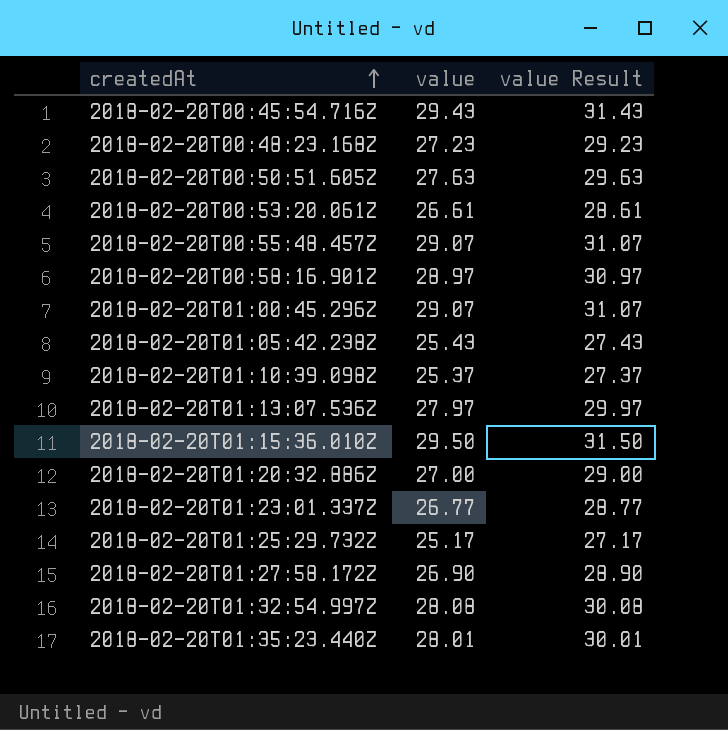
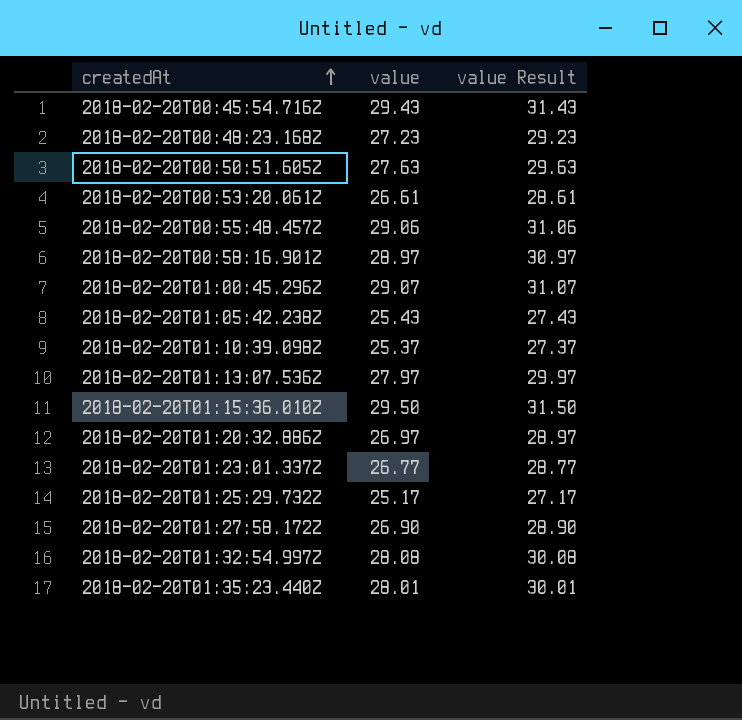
2018-02-20T00:55:48.457Z | value: 29.07 -> 29.06
2018-02-20T00:55:48.457Z | value Result: 31.07 -> 31.06
2018-02-20T01:20:32.886Z | value: 27.00 -> 26.97
2018-02-20T01:20:32.886Z | value Result: 29.00 -> 28.97

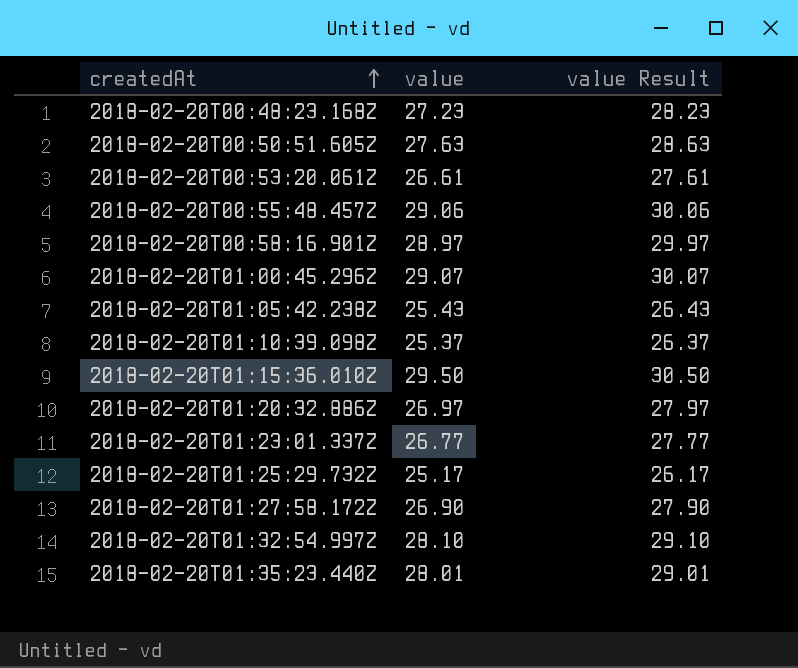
column value Result | formula: [value] + 2 -> [value] + 1
row 2018-02-20T00:45:54.716Z: 29.43 | 31.43 -> none
row 2018-02-20T01:13:07.536Z: 27.97 | 29.97 -> none
2018-02-20T01:32:54.997Z | value: 28.08 -> 28.10

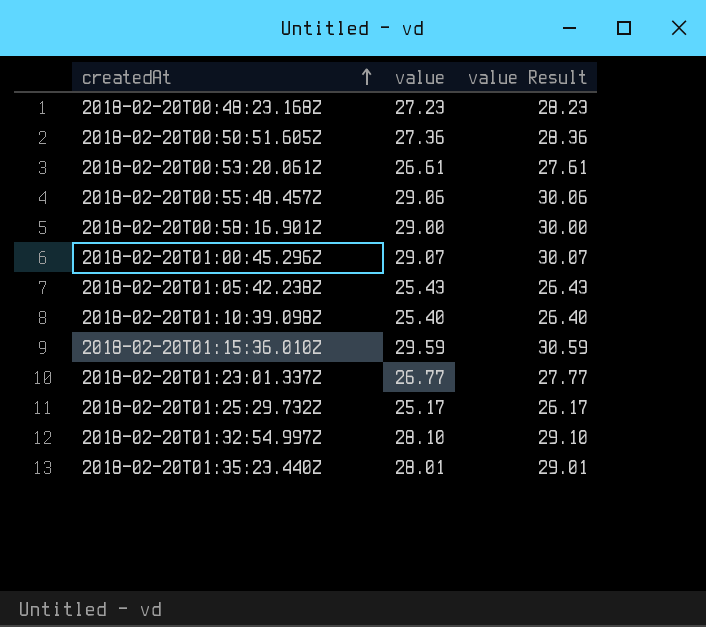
row 2018-02-20T01:20:32.886Z: 26.97 | 27.97 -> none
row 2018-02-20T01:27:58.172Z: 26.90 | 27.90 -> none
2018-02-20T00:50:51.605Z | value: 27.63 -> 27.36
2018-02-20T00:50:51.605Z | value Result: 28.63 -> 28.36
2018-02-20T00:58:16.901Z | value: 28.97 -> 29.00
2018-02-20T00:58:16.901Z | value Result: 29.97 -> 30.00
2018-02-20T01:10:39.098Z | value: 25.37 -> 25.40
2018-02-20T01:10:39.098Z | value Result: 26.37 -> 26.40
2018-02-20T01:15:36.010Z | value: 29.50 -> 29.59
2018-02-20T01:15:36.010Z | value Result: 30.50 -> 30.59

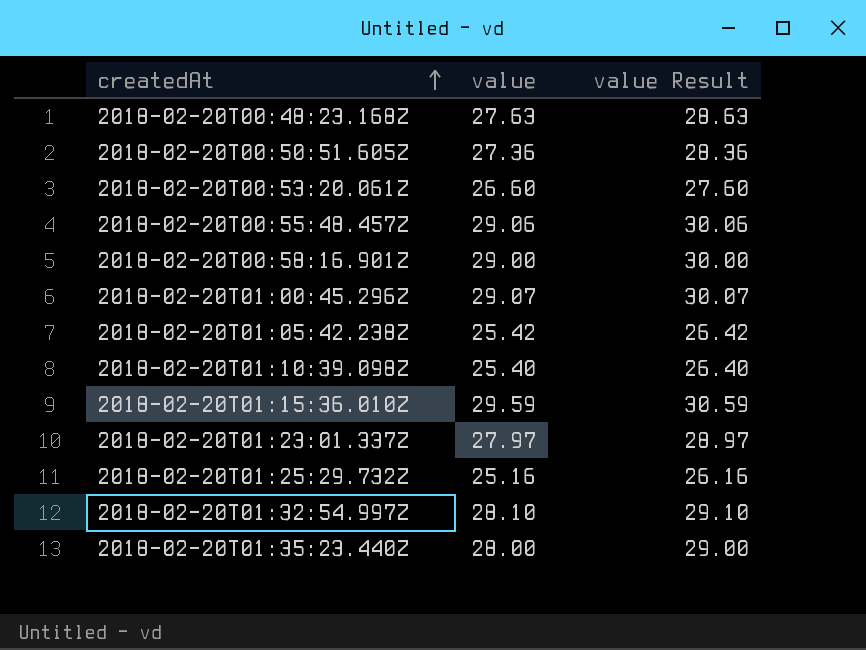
2018-02-20T00:48:23.168Z | value: 27.23 -> 27.63
2018-02-20T00:48:23.168Z | value Result: 28.23 -> 28.63
2018-02-20T00:53:20.061Z | value: 26.61 -> 26.60
2018-02-20T00:53:20.061Z | value Result: 27.61 -> 27.60
2018-02-20T01:05:42.238Z | value: 25.43 -> 25.42
2018-02-20T01:05:42.238Z | value Result: 26.43 -> 26.42
2018-02-20T01:23:01.337Z | value: 26.77 -> 27.97
2018-02-20T01:23:01.337Z | value Result: 27.77 -> 28.97
2018-02-20T01:25:29.732Z | value: 25.17 -> 25.16
2018-02-20T01:25:29.732Z | value Result: 26.17 -> 26.16
2018-02-20T01:35:23.440Z | value: 28.01 -> 28.00
2018-02-20T01:35:23.440Z | value Result: 29.01 -> 29.00

